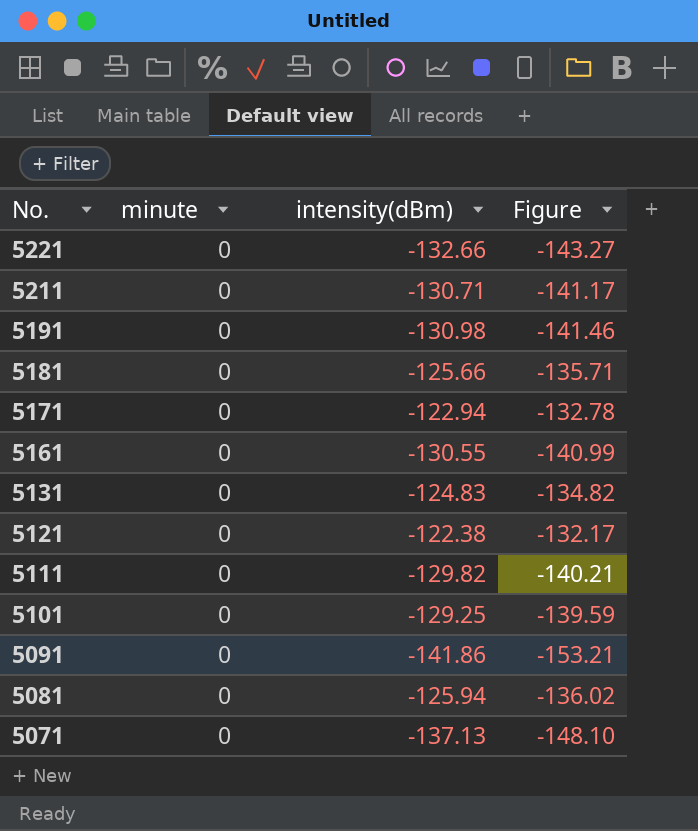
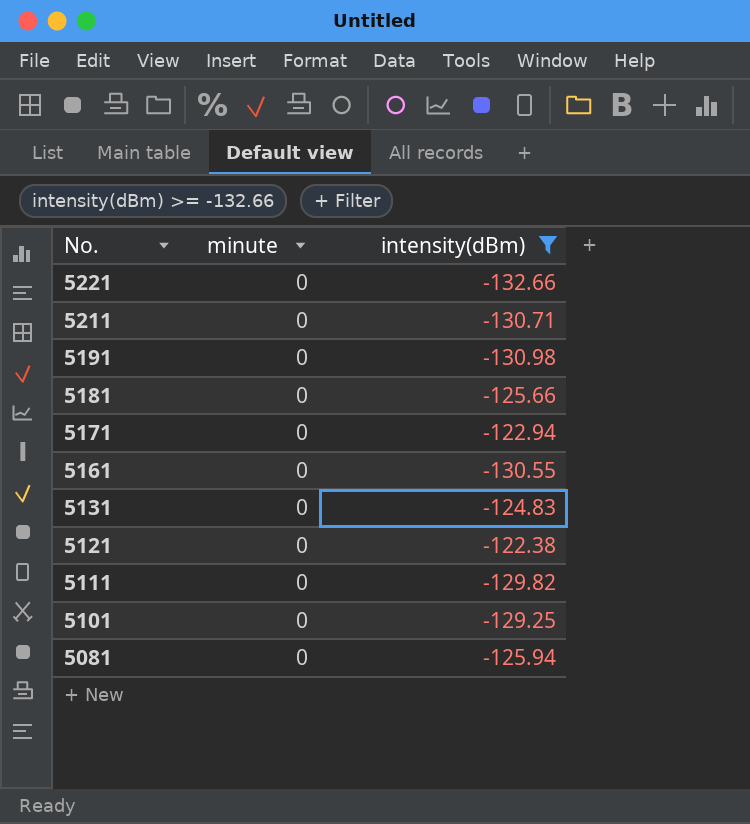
filter: none -> intensity(dBm) >= -132.66
column Figure | formula: [intensity(dBm)] * 1.08 -> none

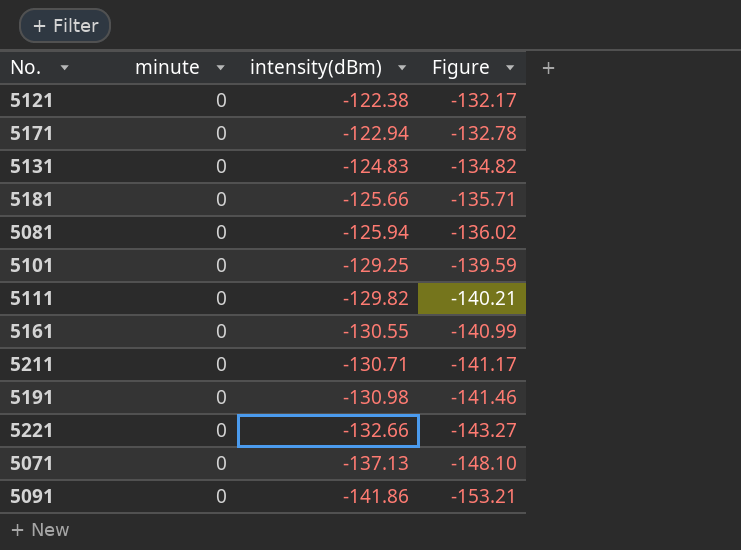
filter: intensity(dBm) >= -132.66 -> none
row order: No. descending -> intensity(dBm) descending
column Figure | formula: none -> [intensity(dBm)] * 1.08

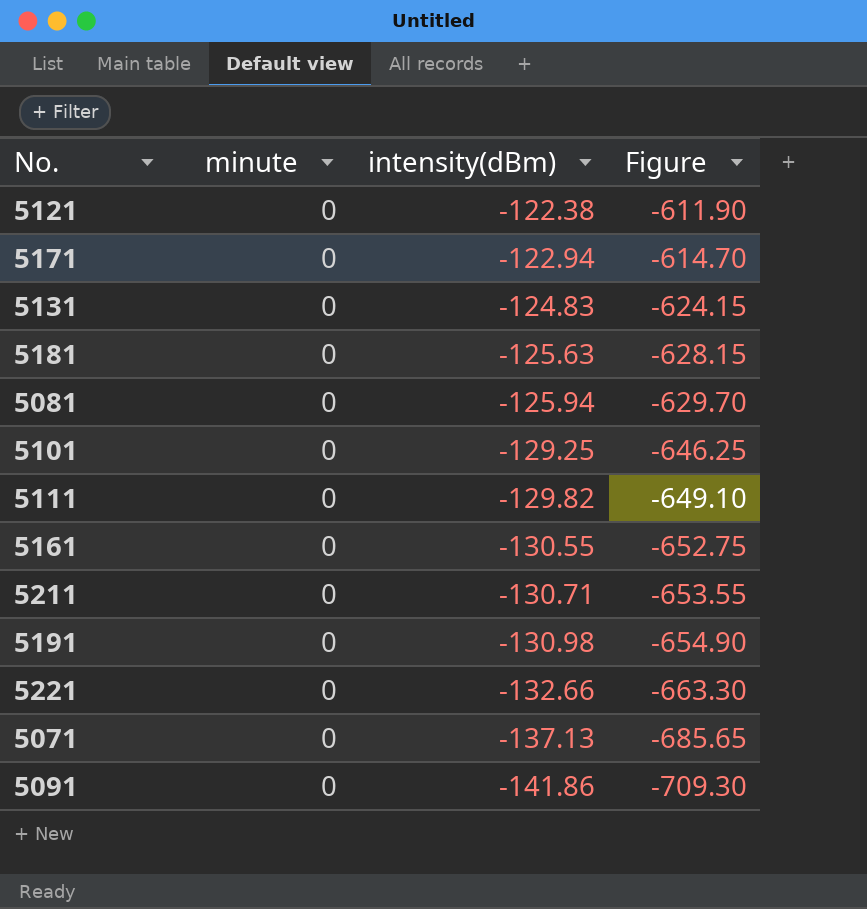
column Figure | formula: [intensity(dBm)] * 1.08 -> [intensity(dBm)] * 5
5181 | intensity(dBm): -125.66 -> -125.63

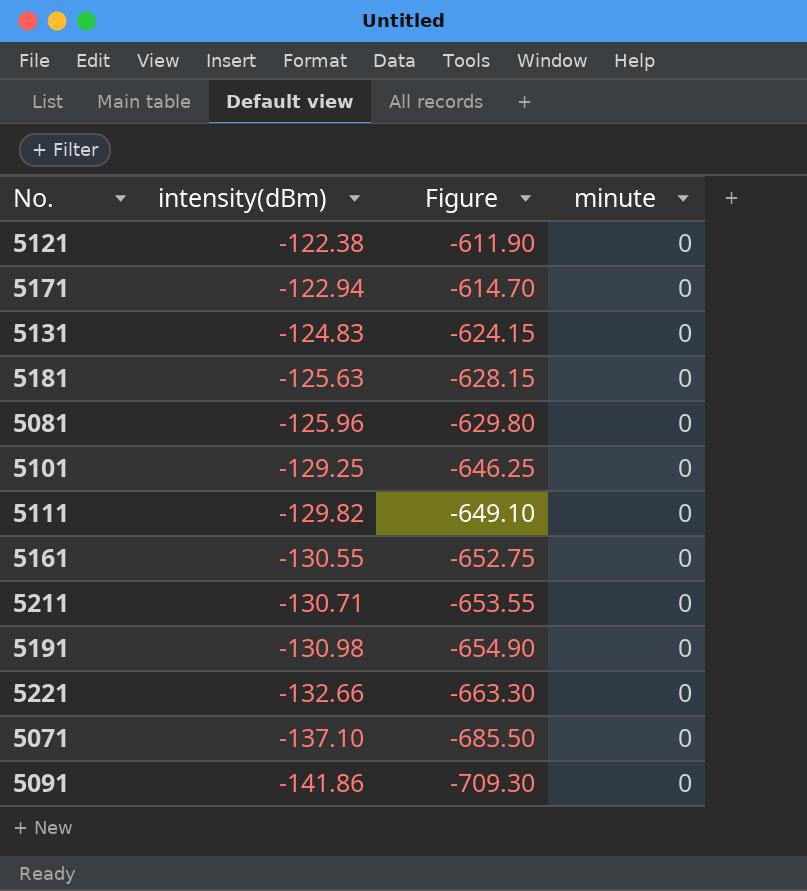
column minute | position: 2 -> 4
5081 | intensity(dBm): -125.94 -> -125.96
5081 | Figure: -629.70 -> -629.80
5071 | intensity(dBm): -137.13 -> -137.10
5071 | Figure: -685.65 -> -685.50

